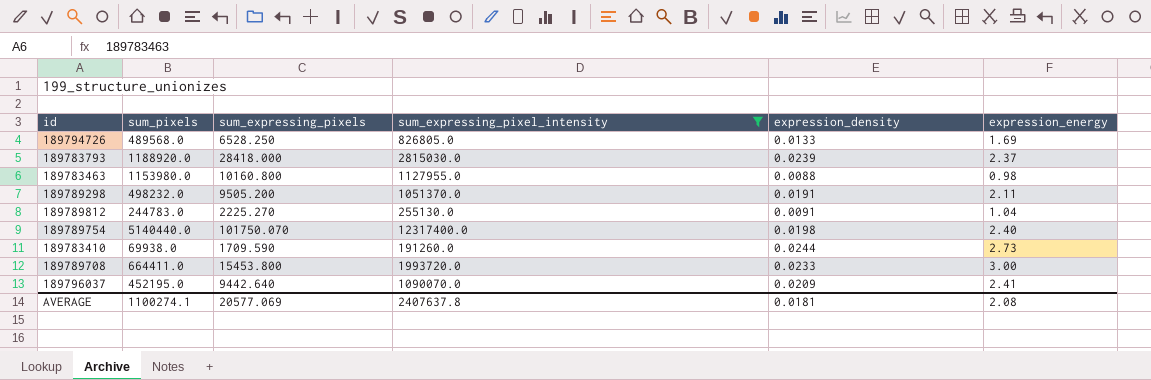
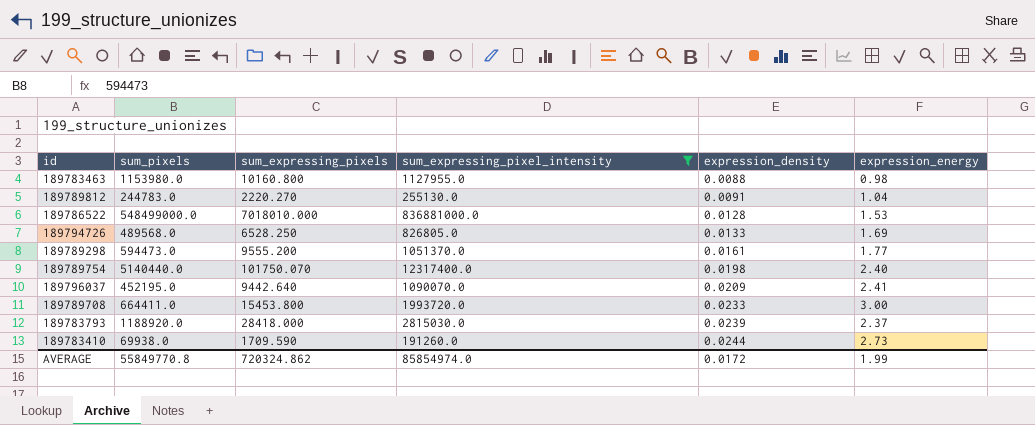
row order: none -> expression_density ascending
189789812 | sum_expressing_pixels: 2225.270 -> 2220.270
row 189786522: none -> 548499000.0 | 7018010.000 | 836881000.0 | 0.0128 | 1.53
189789298 | sum_pixels: 498232.0 -> 594473.0
189789298 | sum_expressing_pixels: 9505.200 -> 9555.200
189789298 | expression_density: 0.0191 -> 0.0161
189789298 | expression_energy: 2.11 -> 1.77
AVERAGE | sum_pixels: 1100274.1 -> 55849770.8
AVERAGE | sum_expressing_pixels: 20577.069 -> 720324.862
AVERAGE | sum_expressing_pixel_intensity: 2407637.8 -> 85854974.0
AVERAGE | expression_density: 0.0181 -> 0.0172
AVERAGE | expression_energy: 2.08 -> 1.99

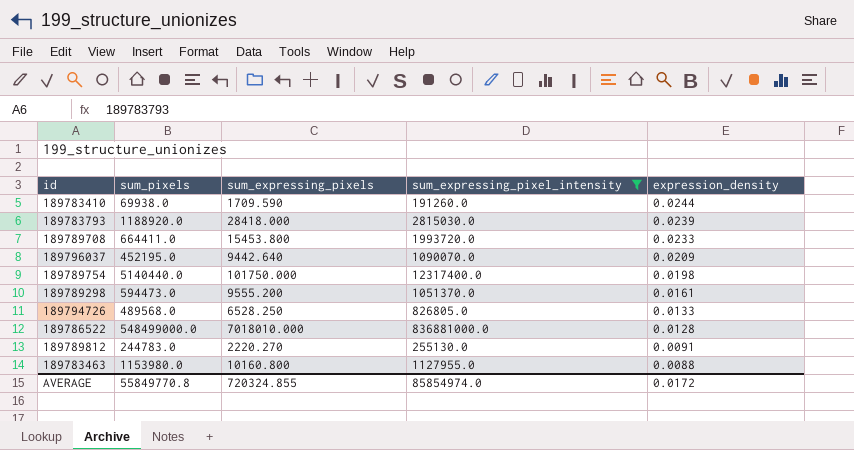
row order: expression_density ascending -> expression_density descending
column expression_energy | formula: [sum_expressing_pixel_intensity] / [sum_pixels] -> none
189789754 | sum_expressing_pixels: 101750.070 -> 101750.000
AVERAGE | sum_expressing_pixels: 720324.862 -> 720324.855

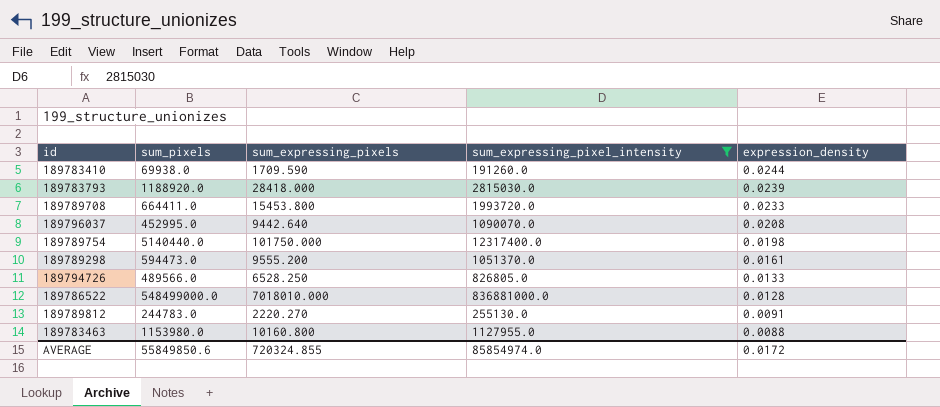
189796037 | sum_pixels: 452195.0 -> 452995.0
189796037 | expression_density: 0.0209 -> 0.0208
189794726 | sum_pixels: 489568.0 -> 489566.0
AVERAGE | sum_pixels: 55849770.8 -> 55849850.6

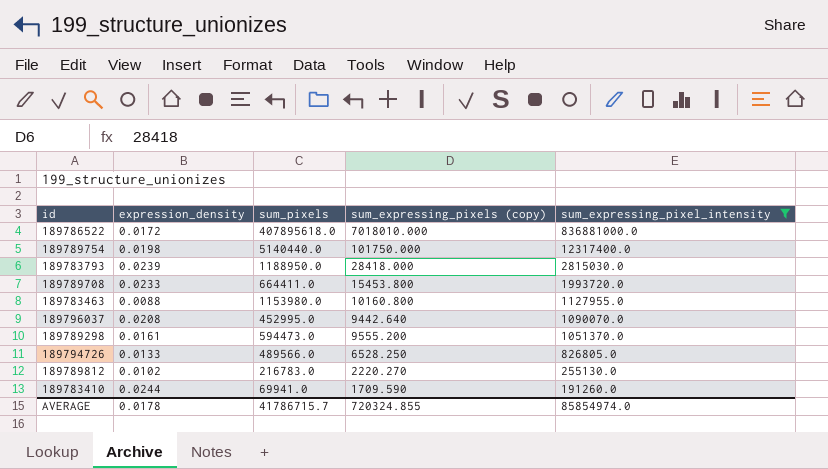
row order: expression_density descending -> sum_expressing_pixel_intensity descending
column expression_density | position: 5 -> 2
column name: sum_expressing_pixels -> sum_expressing_pixels (copy)
189786522 | expression_density: 0.0128 -> 0.0172
189786522 | sum_pixels: 548499000.0 -> 407895618.0
189783793 | sum_pixels: 1188920.0 -> 1188950.0
189789812 | expression_density: 0.0091 -> 0.0102
189789812 | sum_pixels: 244783.0 -> 216783.0
189783410 | sum_pixels: 69938.0 -> 69941.0
AVERAGE | expression_density: 0.0172 -> 0.0178
AVERAGE | sum_pixels: 55849850.6 -> 41786715.7

